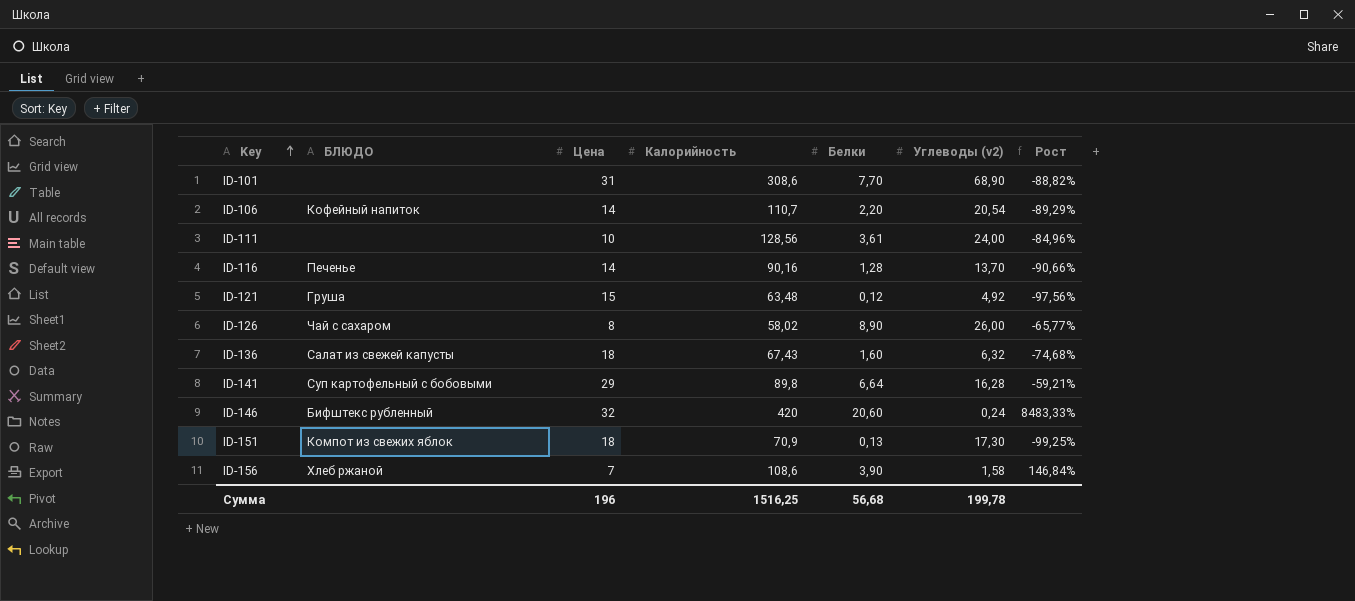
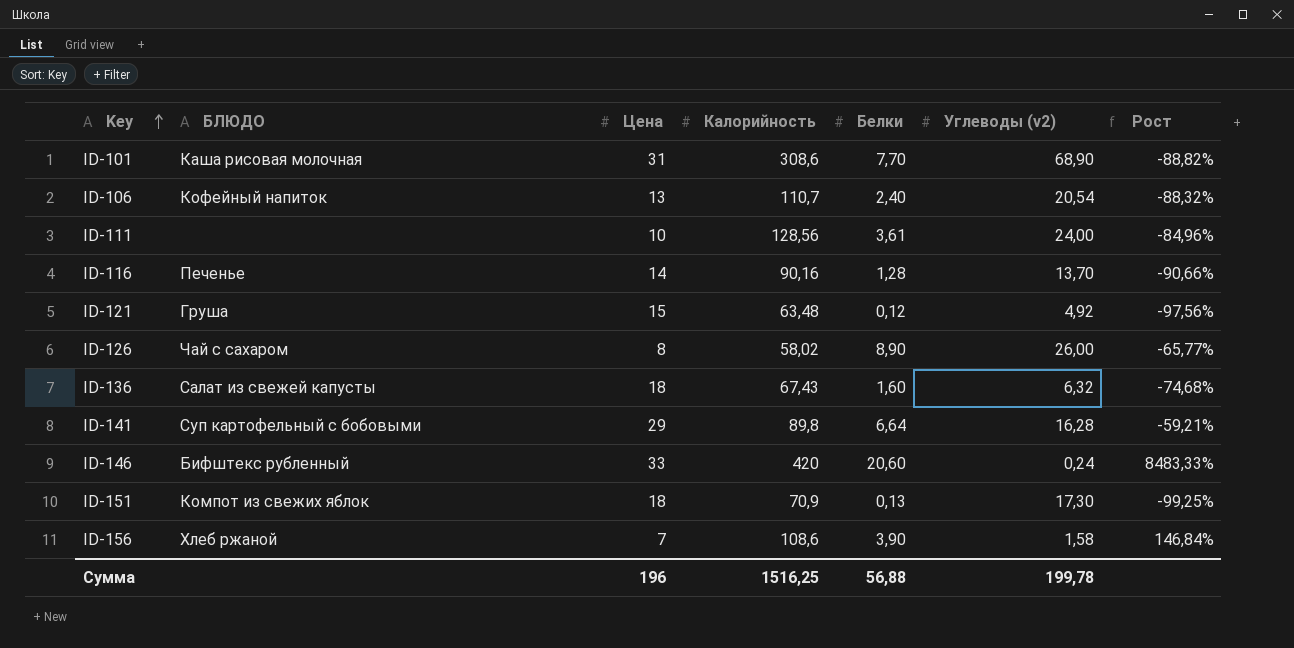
ID-101 | БЛЮДО: none -> Каша рисовая молочная
ID-106 | Цена: 14 -> 13
ID-106 | Белки: 2,20 -> 2,40
ID-106 | Рост: -89,29% -> -88,32%
ID-146 | Цена: 32 -> 33
Сумма | Белки: 56,68 -> 56,88

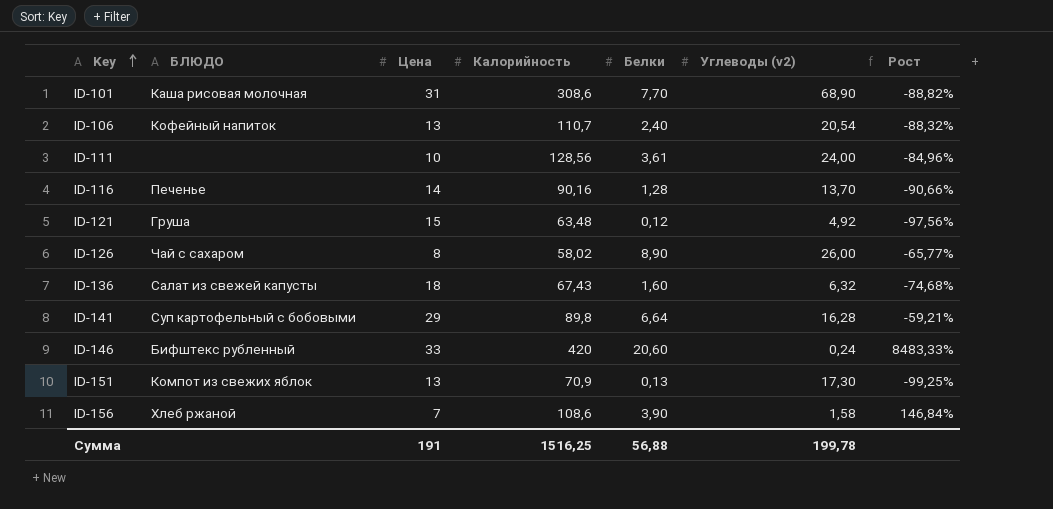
ID-151 | Цена: 18 -> 13
Сумма | Цена: 196 -> 191

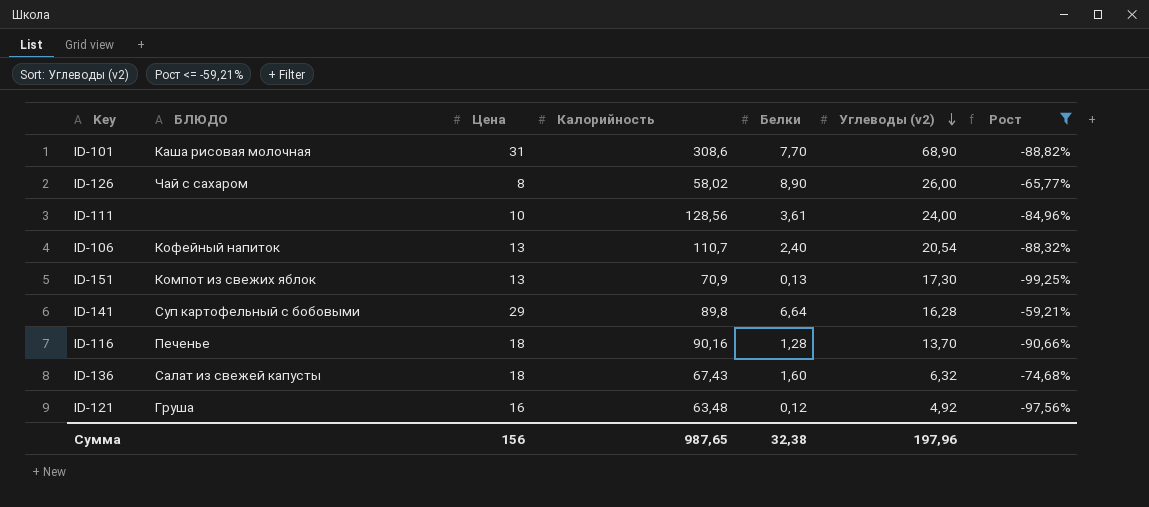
filter: none -> Рост <= -59,21%
row order: Key ascending -> Углеводы (v2) descending
ID-116 | Цена: 14 -> 18
ID-121 | Цена: 15 -> 16
Сумма | Цена: 191 -> 156
Сумма | Калорийность: 1516,25 -> 987,65
Сумма | Белки: 56,88 -> 32,38
Сумма | Углеводы (v2): 199,78 -> 197,96

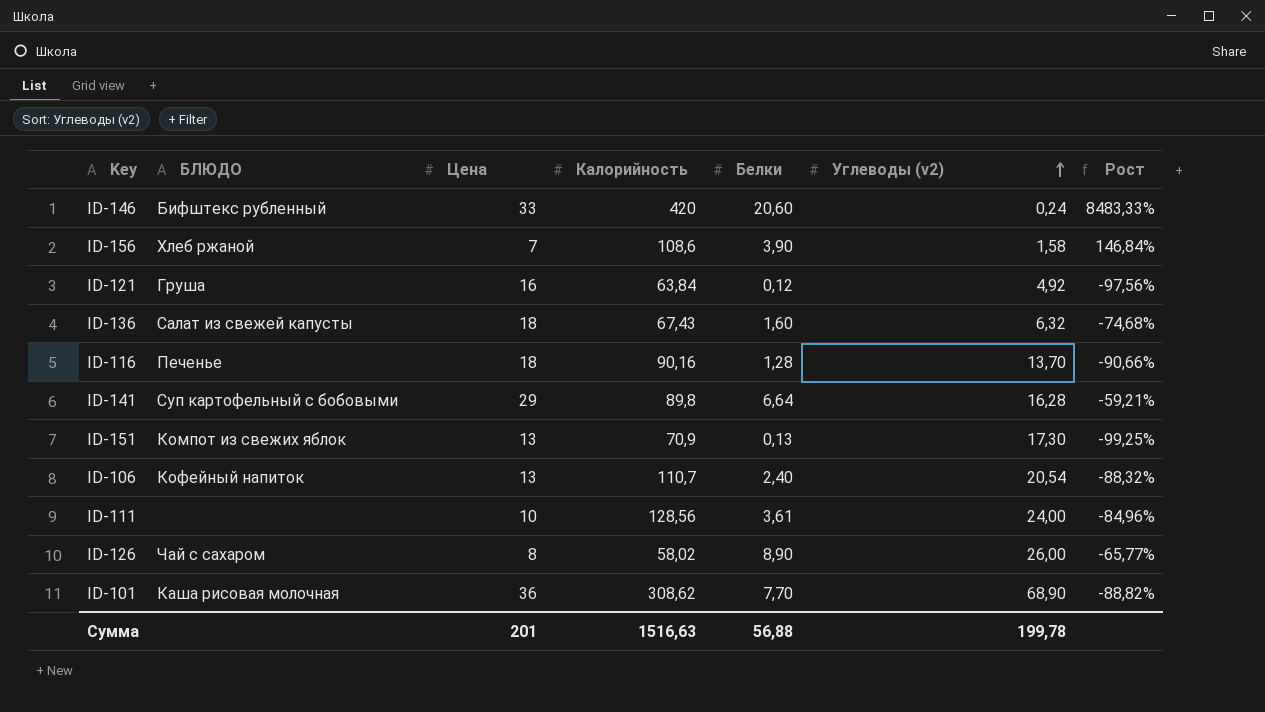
filter: Рост <= -59,21% -> none
row order: Углеводы (v2) descending -> Углеводы (v2) ascending
ID-121 | Калорийность: 63,48 -> 63,84
ID-101 | Цена: 31 -> 36
ID-101 | Калорийность: 308,6 -> 308,62
Сумма | Цена: 156 -> 201
Сумма | Калорийность: 987,65 -> 1516,63
Сумма | Белки: 32,38 -> 56,88
Сумма | Углеводы (v2): 197,96 -> 199,78

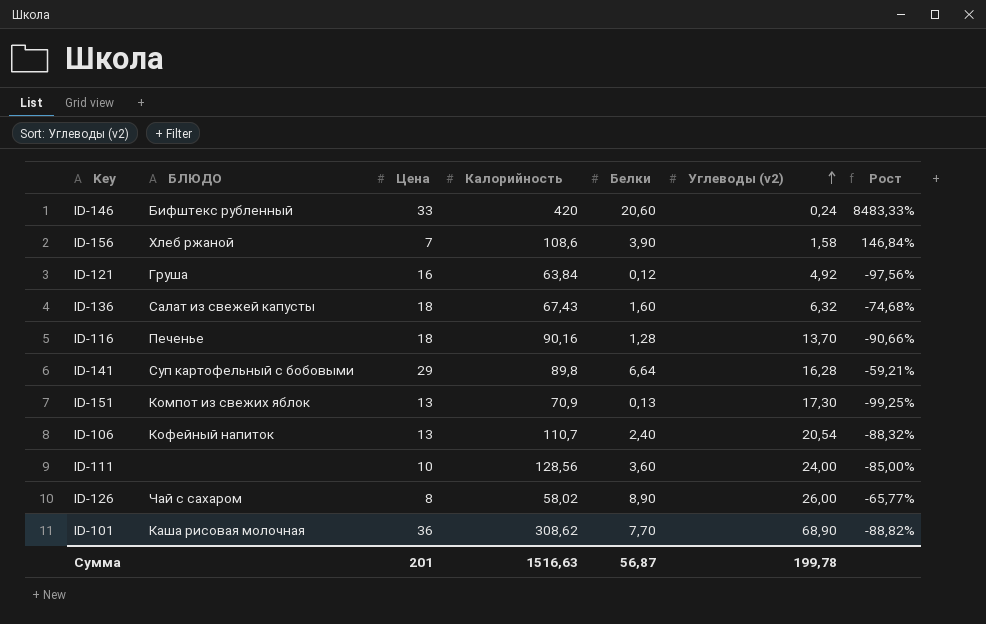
ID-111 | Белки: 3,61 -> 3,60
ID-111 | Рост: -84,96% -> -85,00%
Сумма | Белки: 56,88 -> 56,87

